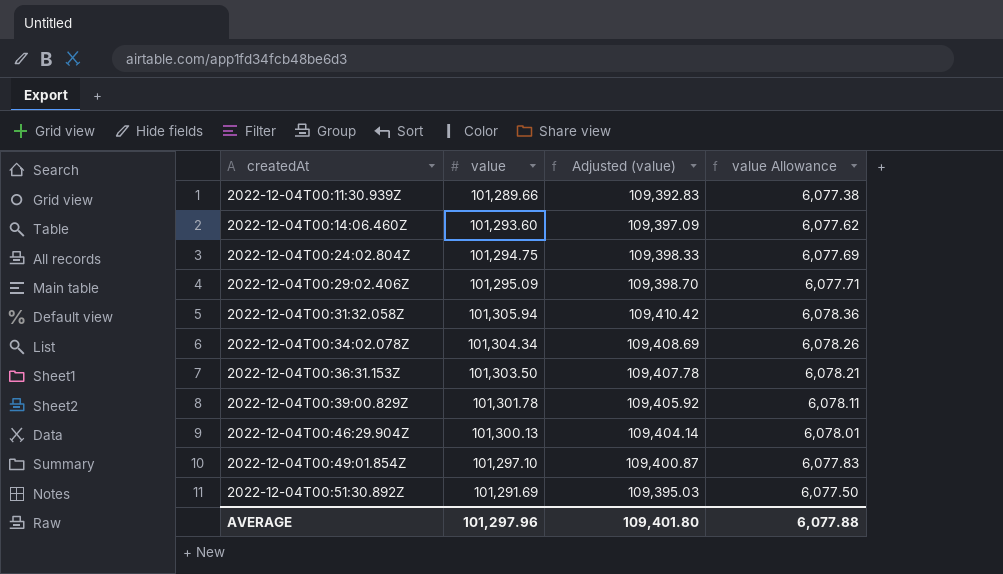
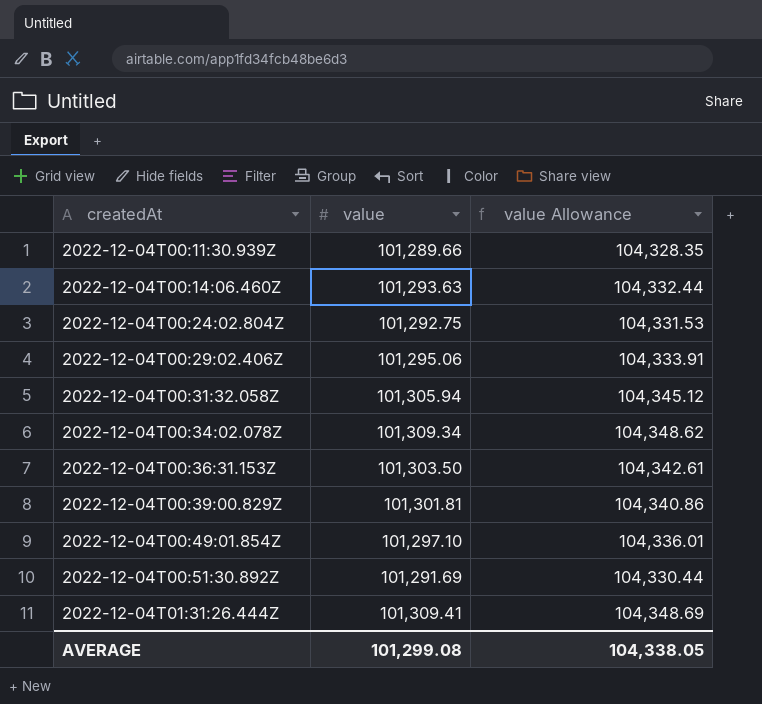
column Adjusted (value) | formula: [value] * 1.08 -> none
column value Allowance | formula: [value] * 0.06 -> [value] * 1.03
row 2022-12-04T00:46:29.904Z: 101,300.13 | 109,404.14 | 6,078.01 -> none
2022-12-04T00:14:06.460Z | value: 101,293.60 -> 101,293.63
2022-12-04T00:24:02.804Z | value: 101,294.75 -> 101,292.75
2022-12-04T00:29:02.406Z | value: 101,295.09 -> 101,295.06
2022-12-04T00:34:02.078Z | value: 101,304.34 -> 101,309.34
2022-12-04T00:39:00.829Z | value: 101,301.78 -> 101,301.81
row 2022-12-04T01:31:26.444Z: none -> 101,309.41 | 104,348.69
AVERAGE | value: 101,297.96 -> 101,299.08
AVERAGE | value Allowance: 6,077.88 -> 104,338.05

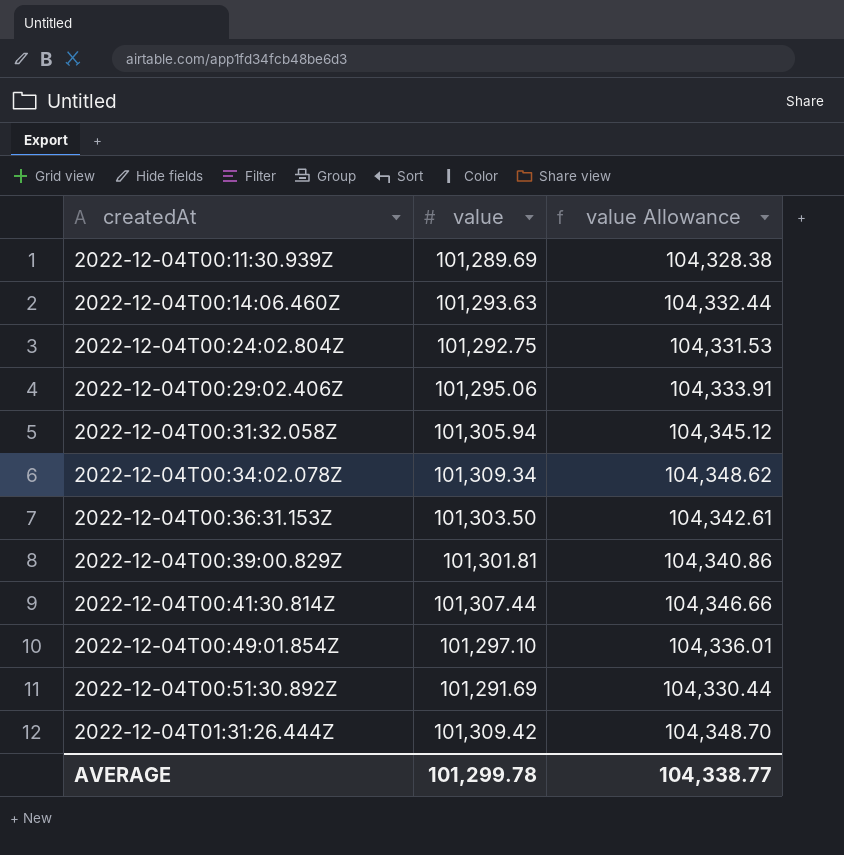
2022-12-04T00:11:30.939Z | value: 101,289.66 -> 101,289.69
2022-12-04T00:11:30.939Z | value Allowance: 104,328.35 -> 104,328.38
row 2022-12-04T00:41:30.814Z: none -> 101,307.44 | 104,346.66
2022-12-04T01:31:26.444Z | value: 101,309.41 -> 101,309.42
2022-12-04T01:31:26.444Z | value Allowance: 104,348.69 -> 104,348.70
AVERAGE | value: 101,299.08 -> 101,299.78
AVERAGE | value Allowance: 104,338.05 -> 104,338.77

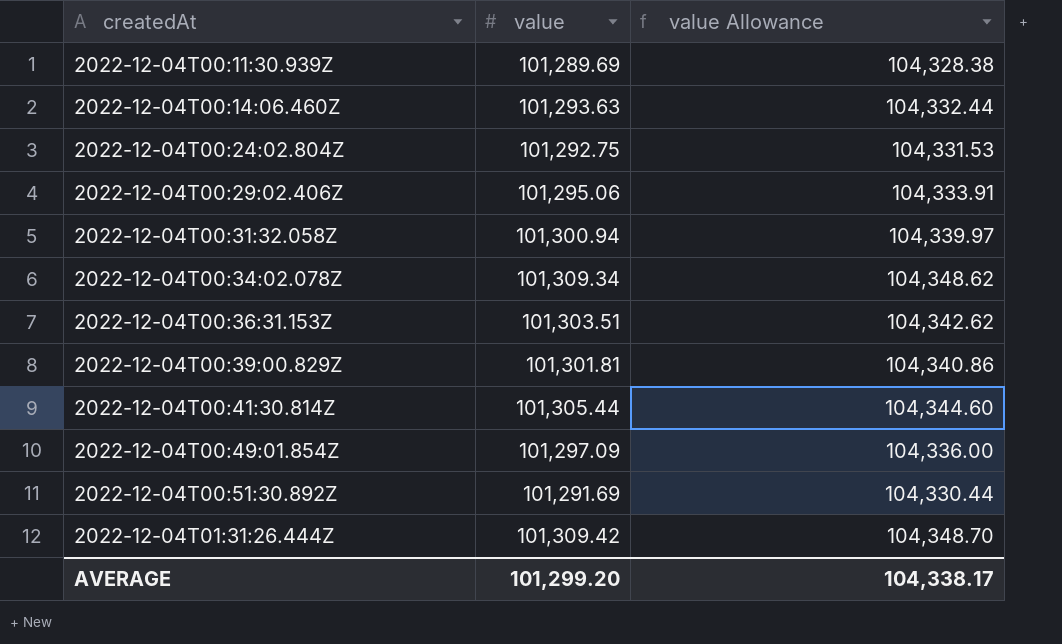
2022-12-04T00:31:32.058Z | value: 101,305.94 -> 101,300.94
2022-12-04T00:31:32.058Z | value Allowance: 104,345.12 -> 104,339.97
2022-12-04T00:36:31.153Z | value: 101,303.50 -> 101,303.51
2022-12-04T00:36:31.153Z | value Allowance: 104,342.61 -> 104,342.62
2022-12-04T00:41:30.814Z | value: 101,307.44 -> 101,305.44
2022-12-04T00:41:30.814Z | value Allowance: 104,346.66 -> 104,344.60
2022-12-04T00:49:01.854Z | value: 101,297.10 -> 101,297.09
2022-12-04T00:49:01.854Z | value Allowance: 104,336.01 -> 104,336.00
AVERAGE | value: 101,299.78 -> 101,299.20
AVERAGE | value Allowance: 104,338.77 -> 104,338.17

